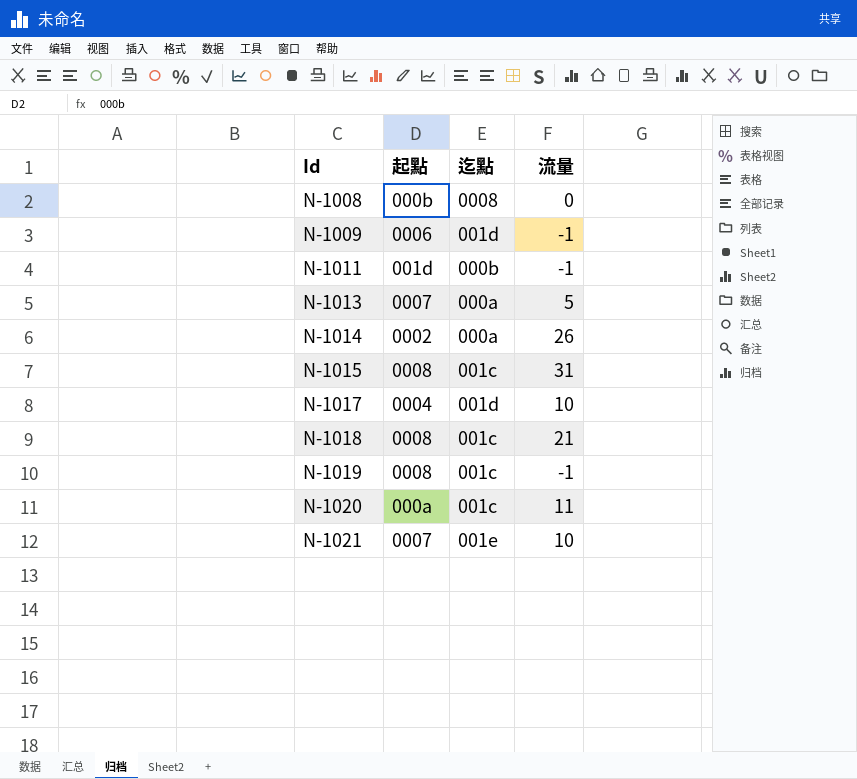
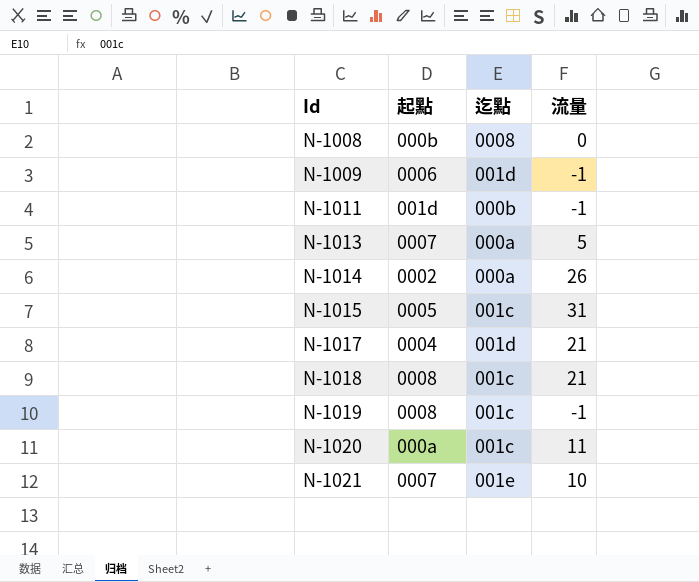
N-1015 | 起點: 0008 -> 0005
N-1017 | 流量: 10 -> 21

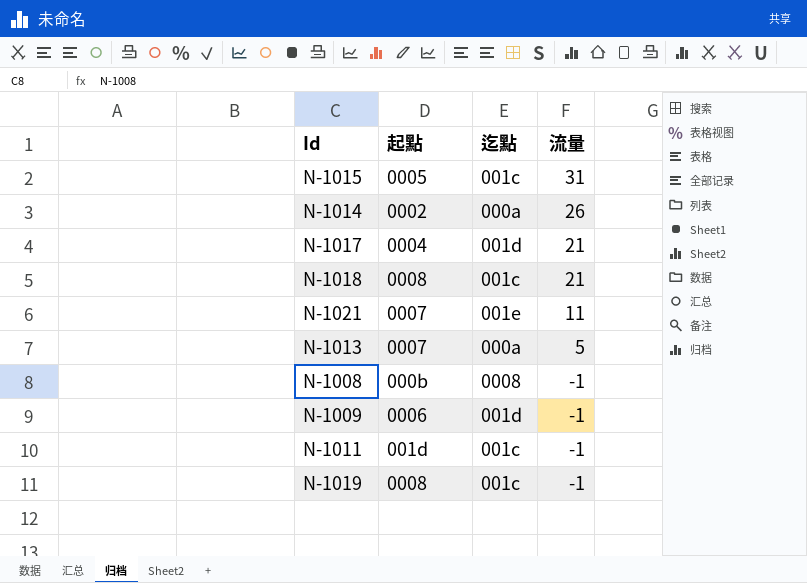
row order: Id ascending -> 流量 descending
row N-1020: 000a | 001c | 11 -> none
N-1021 | 流量: 10 -> 11
N-1008 | 流量: 0 -> -1
N-1011 | 迄點: 000b -> 001c

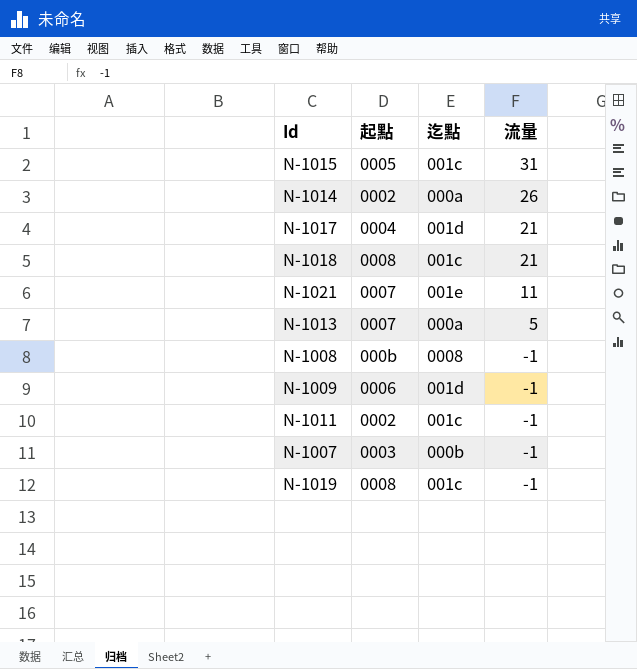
N-1011 | 起點: 001d -> 0002
row N-1007: none -> 0003 | 000b | -1

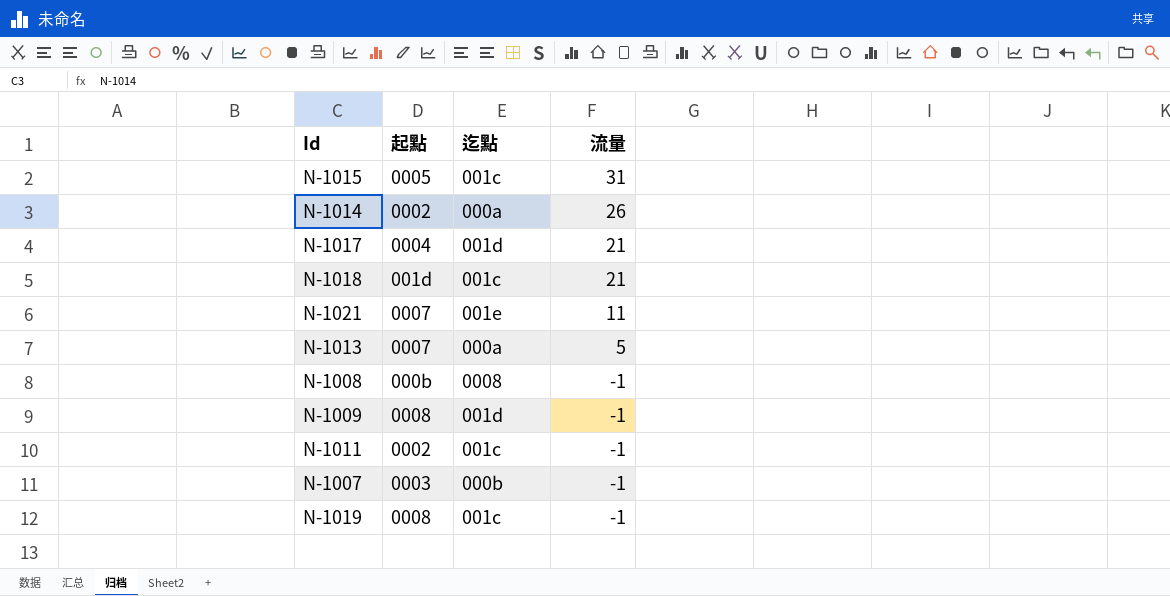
N-1018 | 起點: 0008 -> 001d
N-1009 | 起點: 0006 -> 0008

